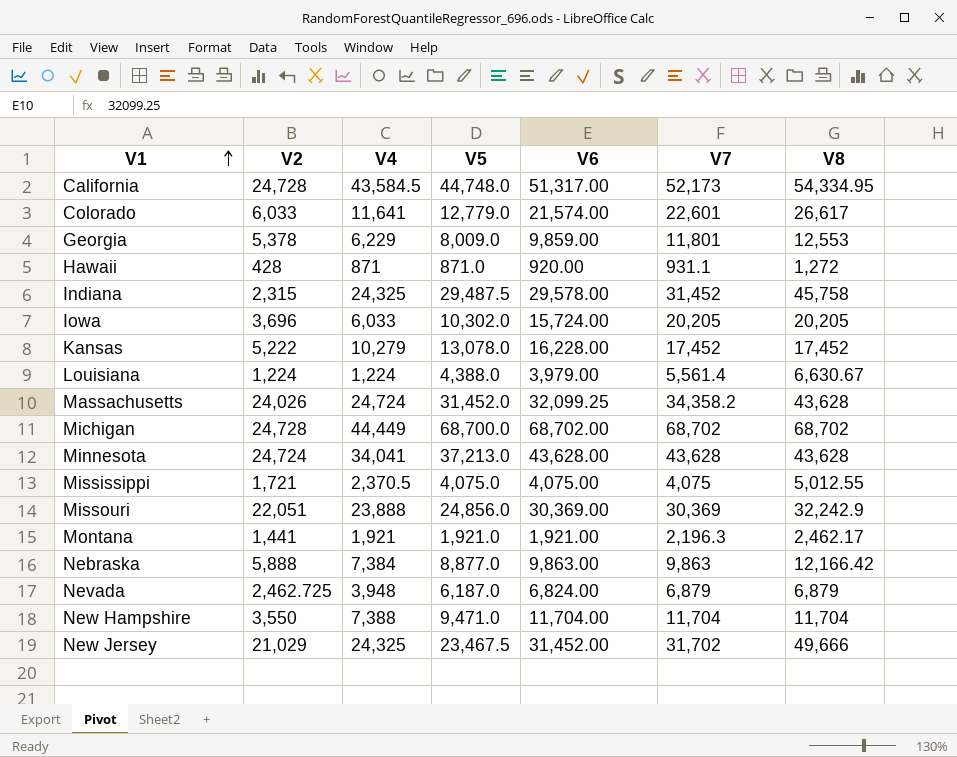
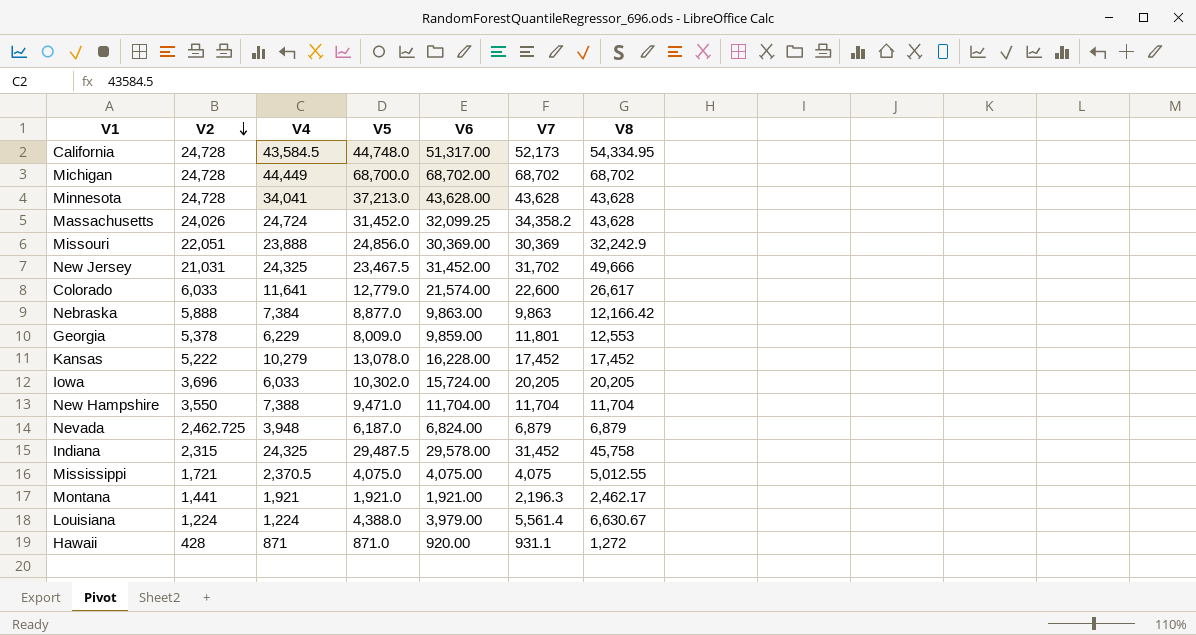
row order: V1 ascending -> V2 descending
Minnesota | V2: 24,724 -> 24,728
New Jersey | V2: 21,029 -> 21,031
Colorado | V7: 22,601 -> 22,600

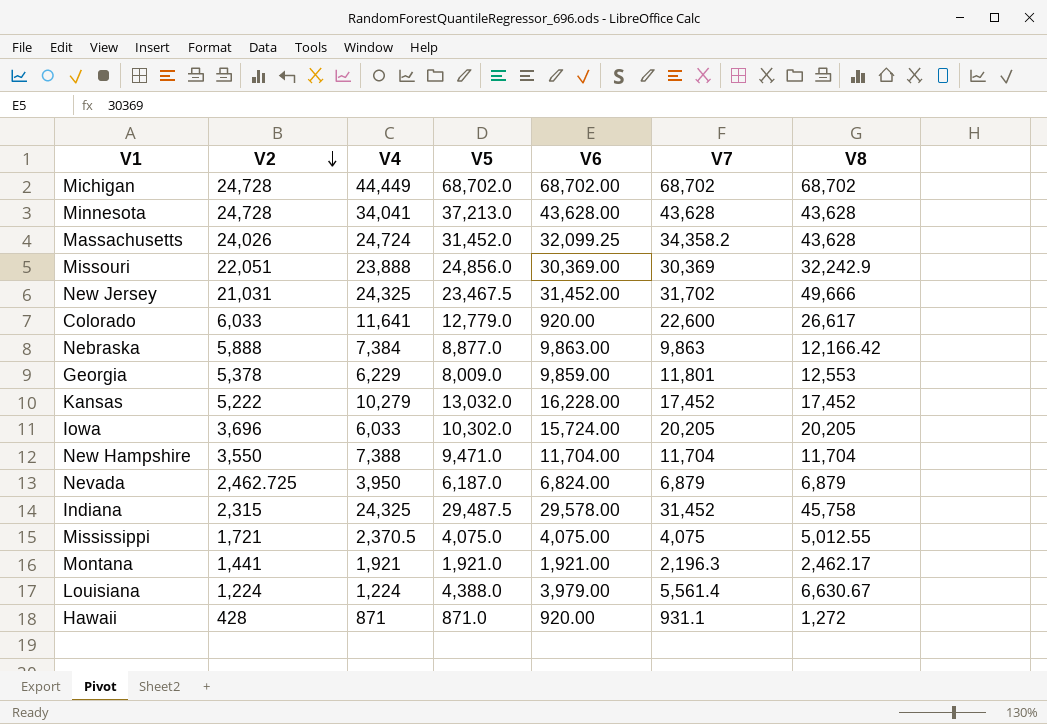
row California: 24,728 | 43,584.5 | 44,748.0 | 51,317.00 | 52,173 | 54,334.95 -> none
Michigan | V5: 68,700.0 -> 68,702.0
Colorado | V6: 21,574.00 -> 920.00
Kansas | V5: 13,078.0 -> 13,032.0
Nevada | V4: 3,948 -> 3,950

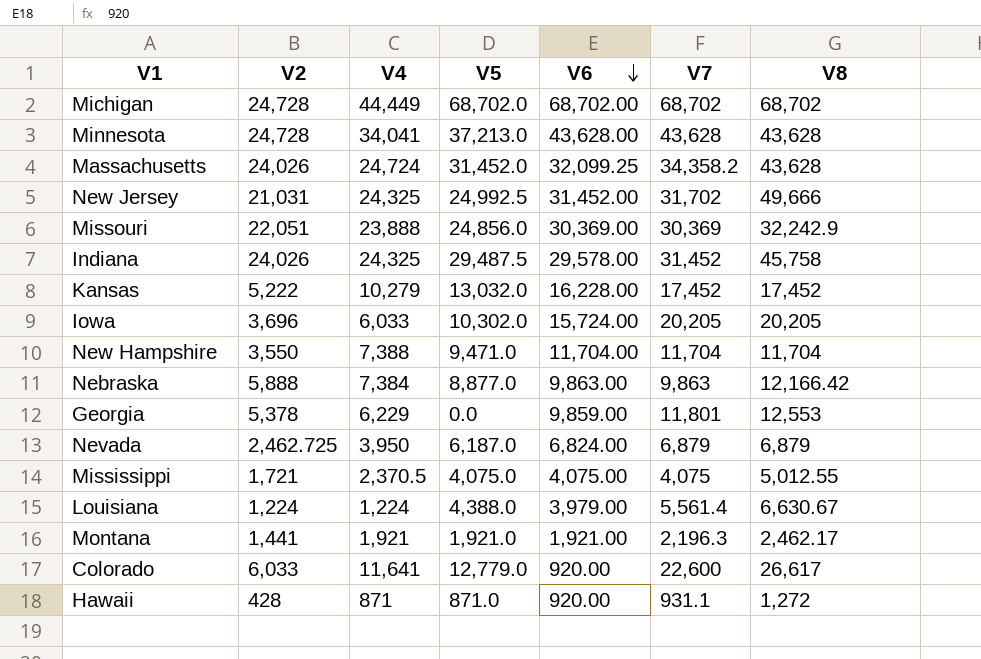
row order: V2 descending -> V6 descending
New Jersey | V5: 23,467.5 -> 24,992.5
Indiana | V2: 2,315 -> 24,026
Georgia | V5: 8,009.0 -> 0.0

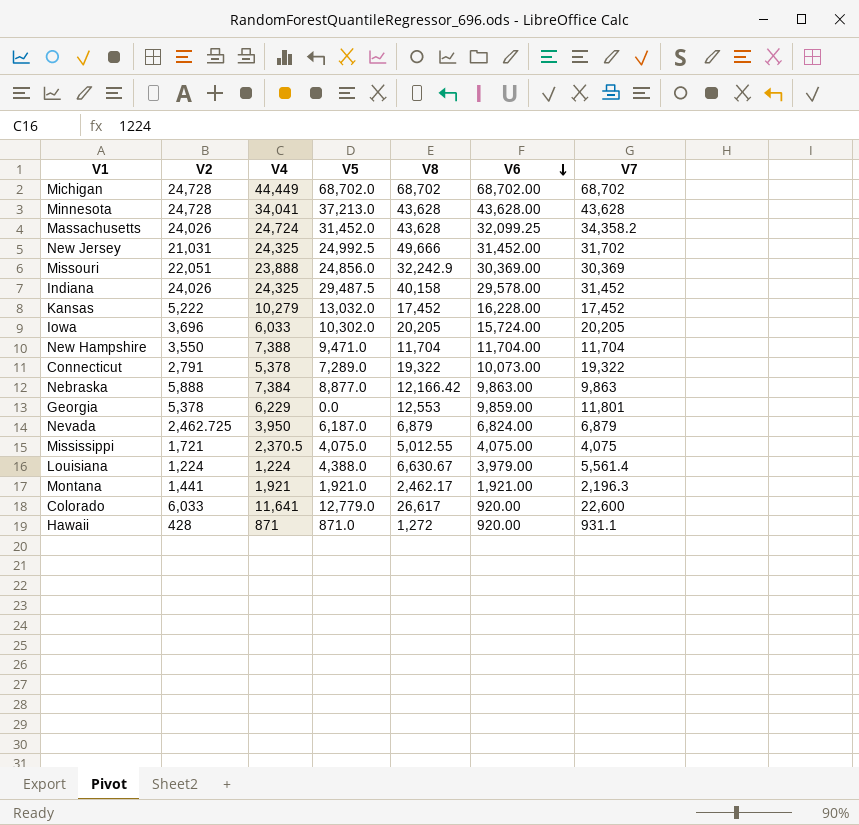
column V8 | position: 7 -> 5
Indiana | V8: 45,758 -> 40,158
row Connecticut: none -> 2,791 | 5,378 | 7,289.0 | 19,322 | 10,073.00 | 19,322

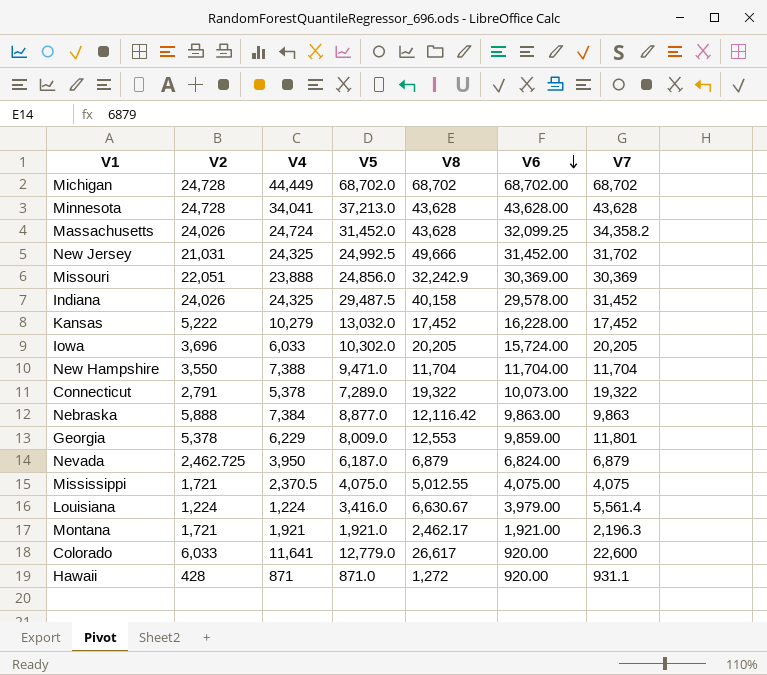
Nebraska | V8: 12,166.42 -> 12,116.42
Georgia | V5: 0.0 -> 8,009.0
Louisiana | V5: 4,388.0 -> 3,416.0
Montana | V2: 1,441 -> 1,721

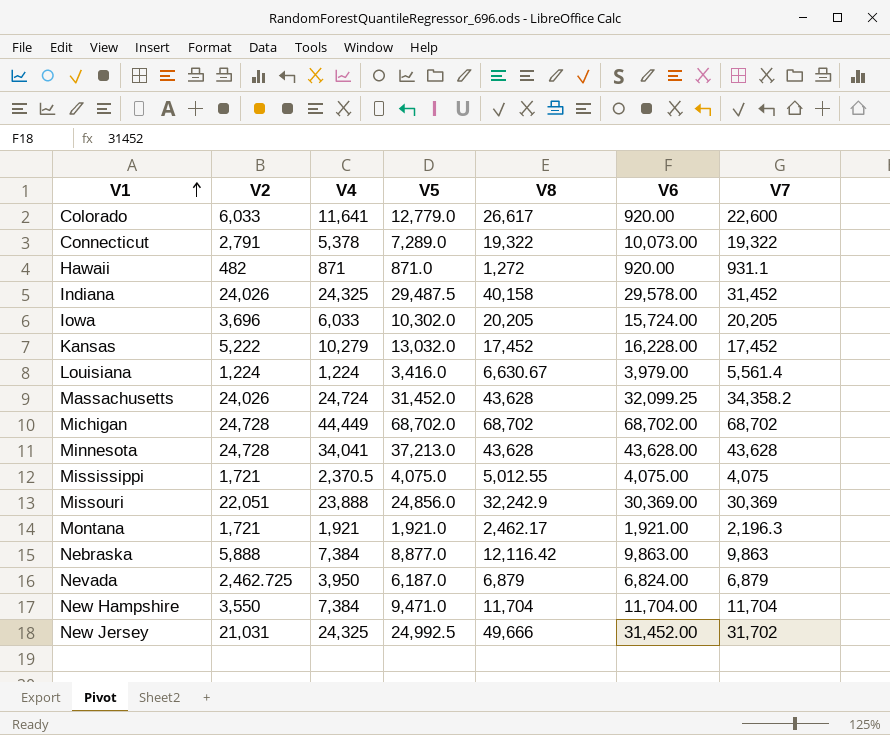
row order: V6 descending -> V1 ascending
row Georgia: 5,378 | 6,229 | 8,009.0 | 12,553 | 9,859.00 | 11,801 -> none
Hawaii | V2: 428 -> 482
New Hampshire | V4: 7,388 -> 7,384

